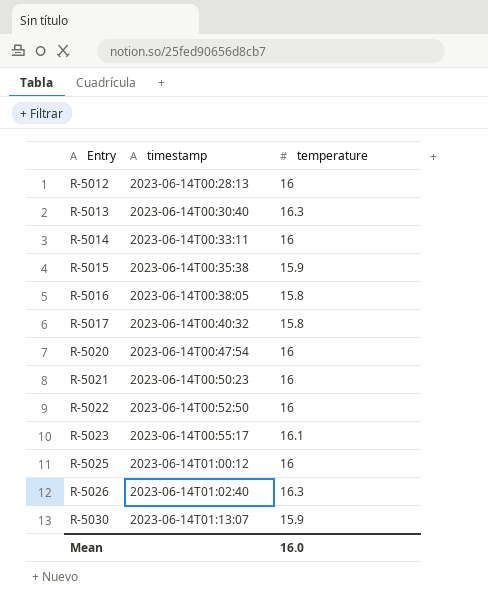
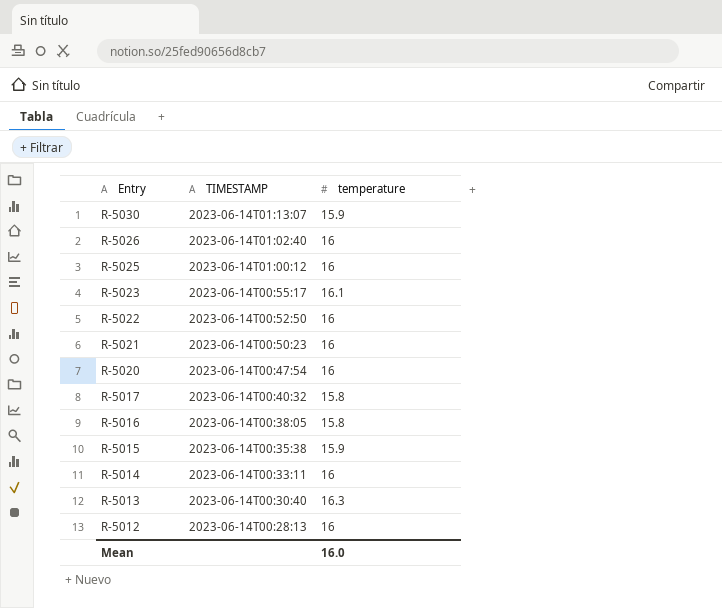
row order: Entry ascending -> Entry descending
column name: timestamp -> TIMESTAMP
R-5026 | temperature: 16.3 -> 16

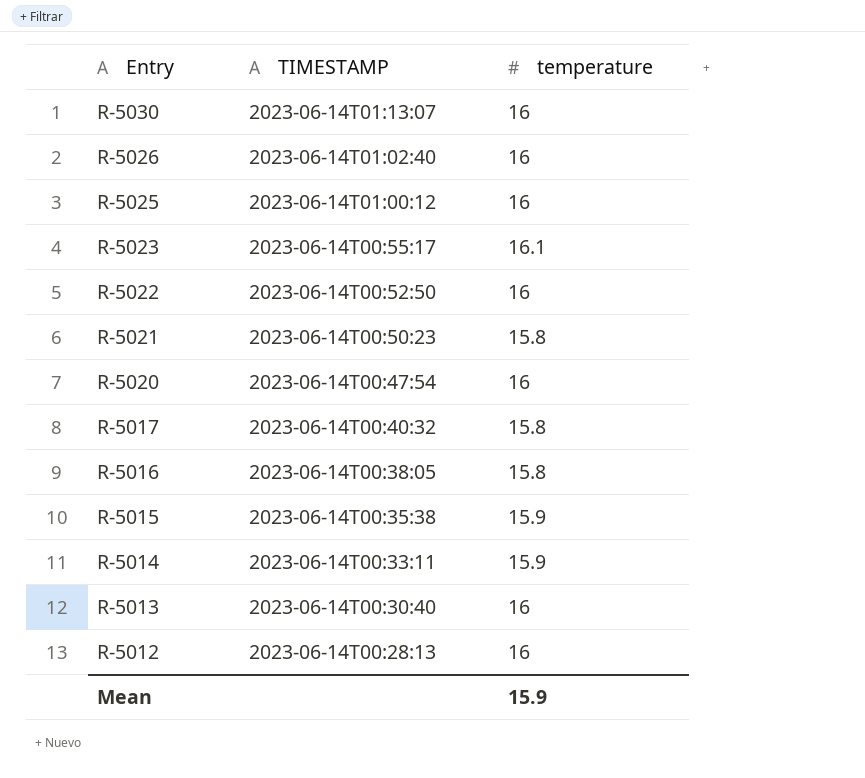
R-5030 | temperature: 15.9 -> 16
R-5021 | temperature: 16 -> 15.8
R-5014 | temperature: 16 -> 15.9
R-5013 | temperature: 16.3 -> 16
Mean | temperature: 16.0 -> 15.9

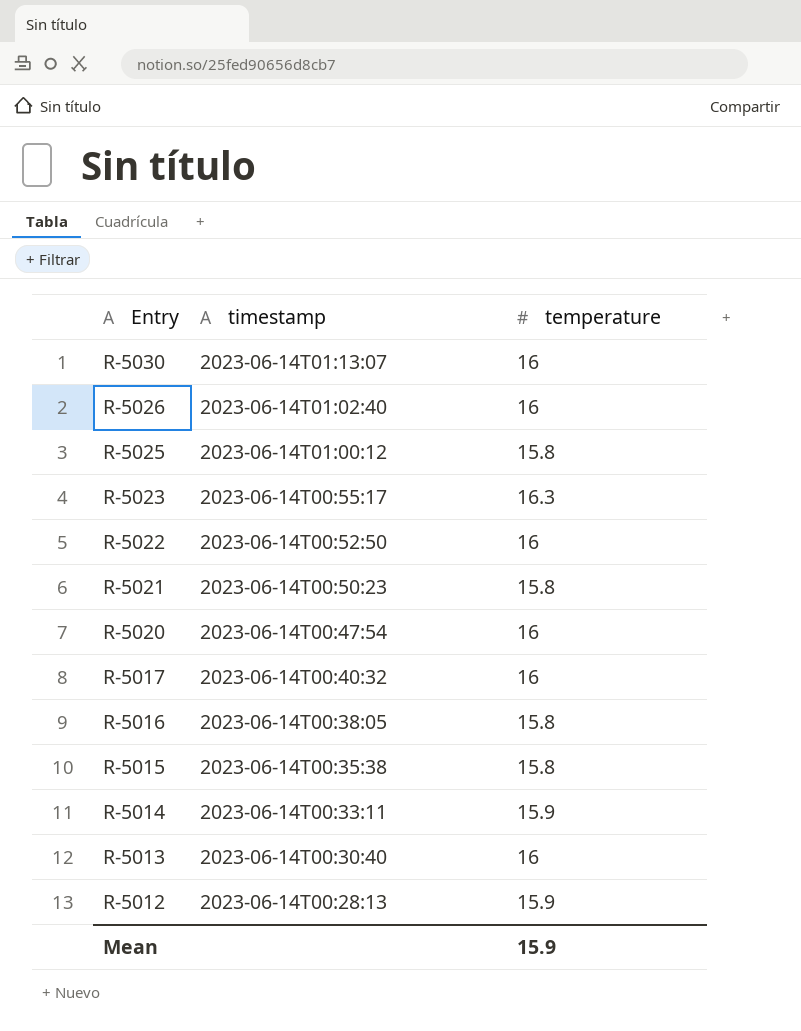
column name: TIMESTAMP -> timestamp
R-5025 | temperature: 16 -> 15.8
R-5023 | temperature: 16.1 -> 16.3
R-5017 | temperature: 15.8 -> 16
R-5015 | temperature: 15.9 -> 15.8
R-5012 | temperature: 16 -> 15.9

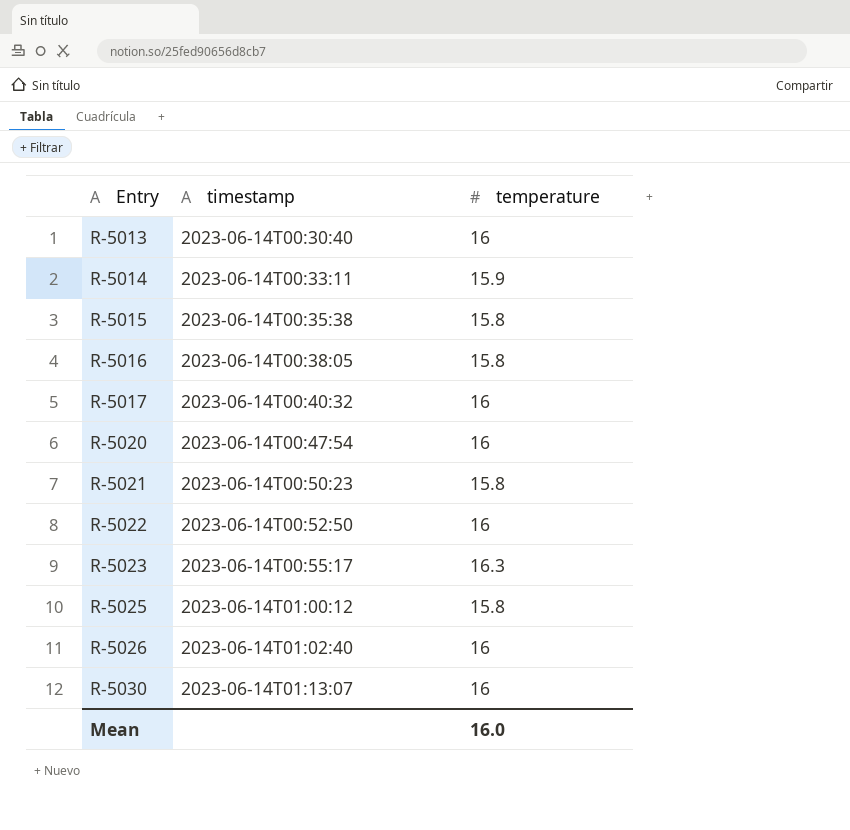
row order: Entry descending -> Entry ascending
row R-5012: 2023-06-14T00:28:13 | 15.9 -> none
Mean | temperature: 15.9 -> 16.0

